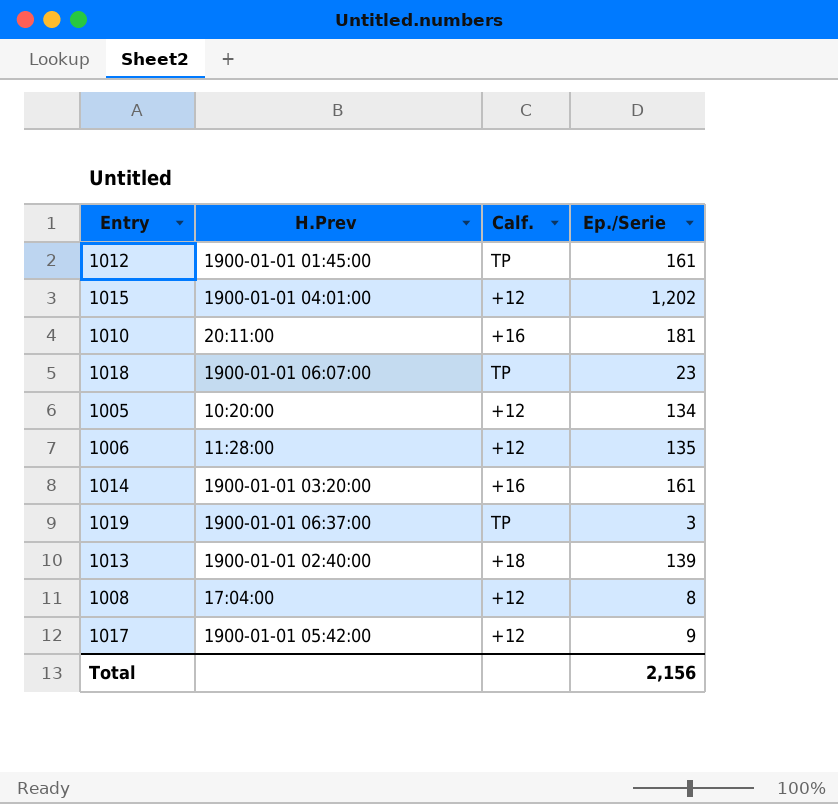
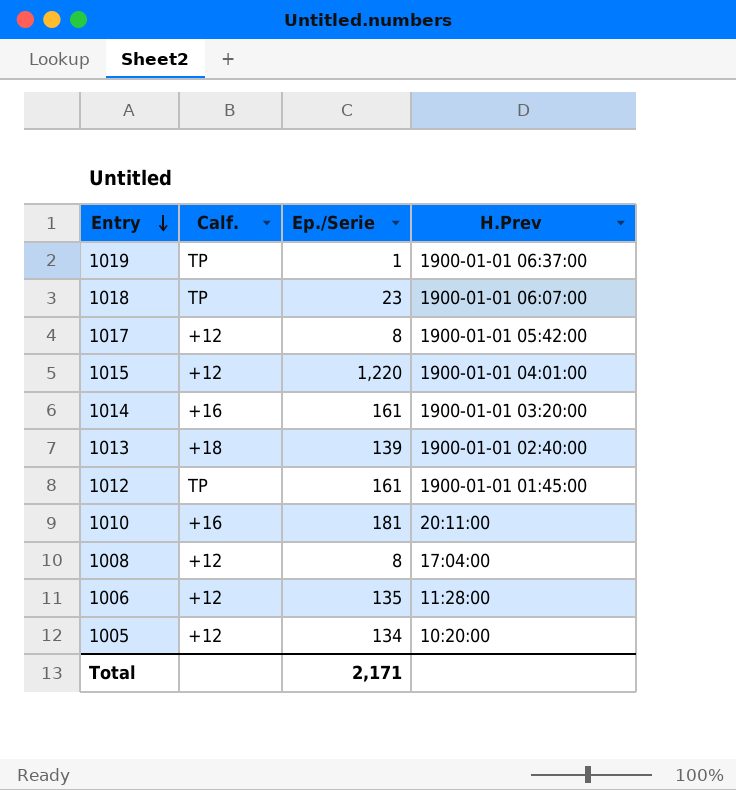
row order: none -> Entry descending
column H.Prev | position: 2 -> 4
1019 | Ep./Serie: 3 -> 1
1017 | Ep./Serie: 9 -> 8
1015 | Ep./Serie: 1,202 -> 1,220
Total | Ep./Serie: 2,156 -> 2,171

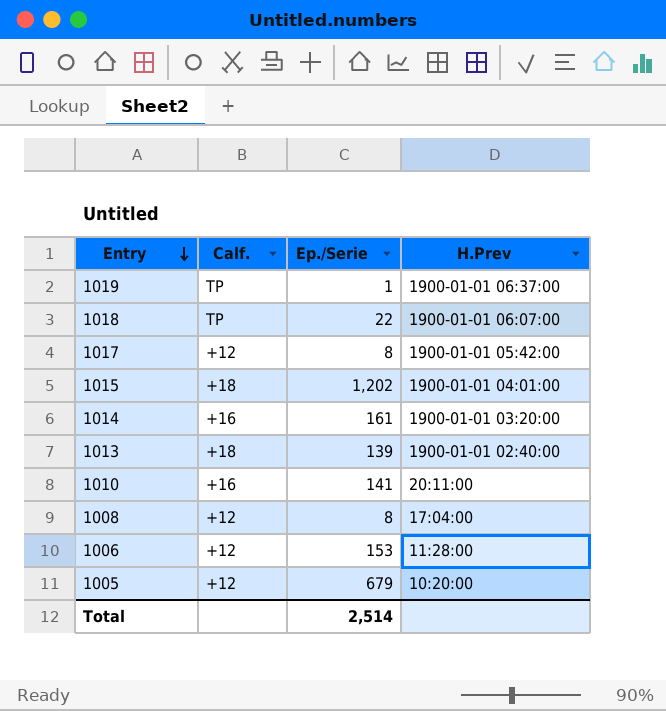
row 1012: TP | 161 | 1900-01-01 01:45:00 -> none
1018 | Ep./Serie: 23 -> 22
1015 | Calf.: +12 -> +18
1015 | Ep./Serie: 1,220 -> 1,202
1010 | Ep./Serie: 181 -> 141
1006 | Ep./Serie: 135 -> 153
1005 | Ep./Serie: 134 -> 679
Total | Ep./Serie: 2,171 -> 2,514

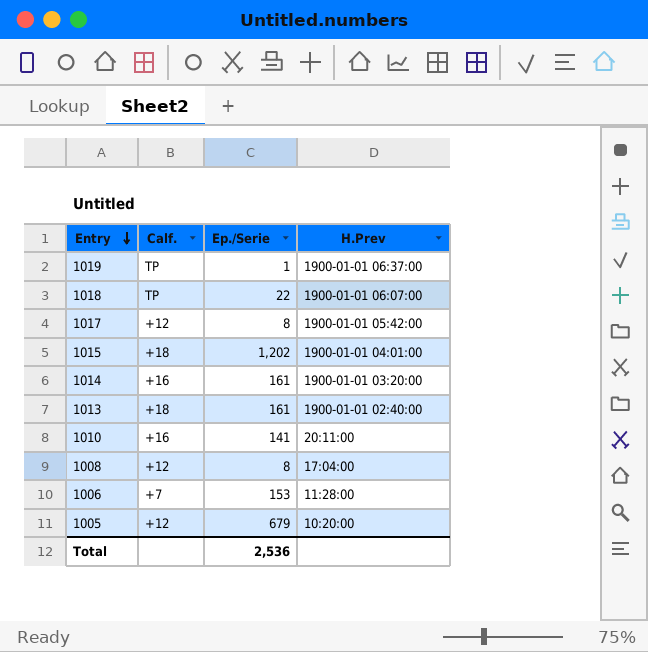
1013 | Ep./Serie: 139 -> 161
1006 | Calf.: +12 -> +7
Total | Ep./Serie: 2,514 -> 2,536

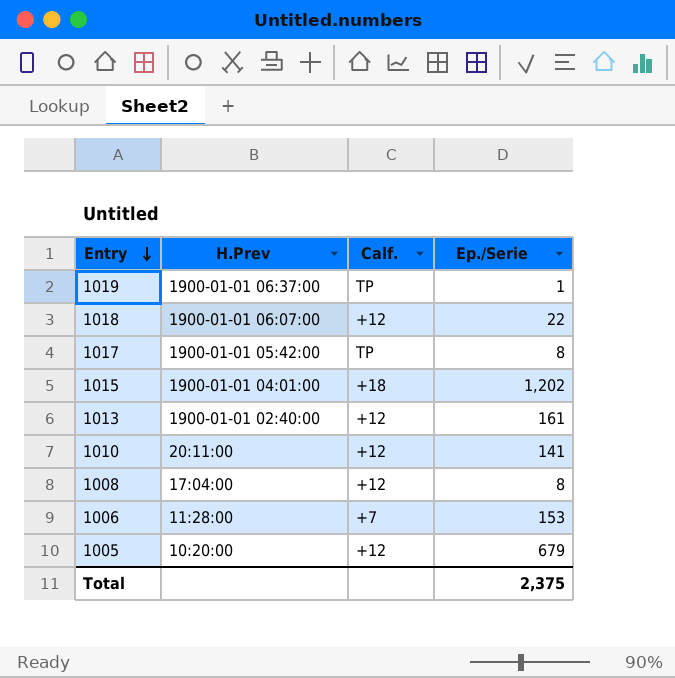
column H.Prev | position: 4 -> 2
row 1014: +16 | 161 | 1900-01-01 03:20:00 -> none
1018 | Calf.: TP -> +12
1017 | Calf.: +12 -> TP
1013 | Calf.: +18 -> +12
1010 | Calf.: +16 -> +12
Total | Ep./Serie: 2,536 -> 2,375

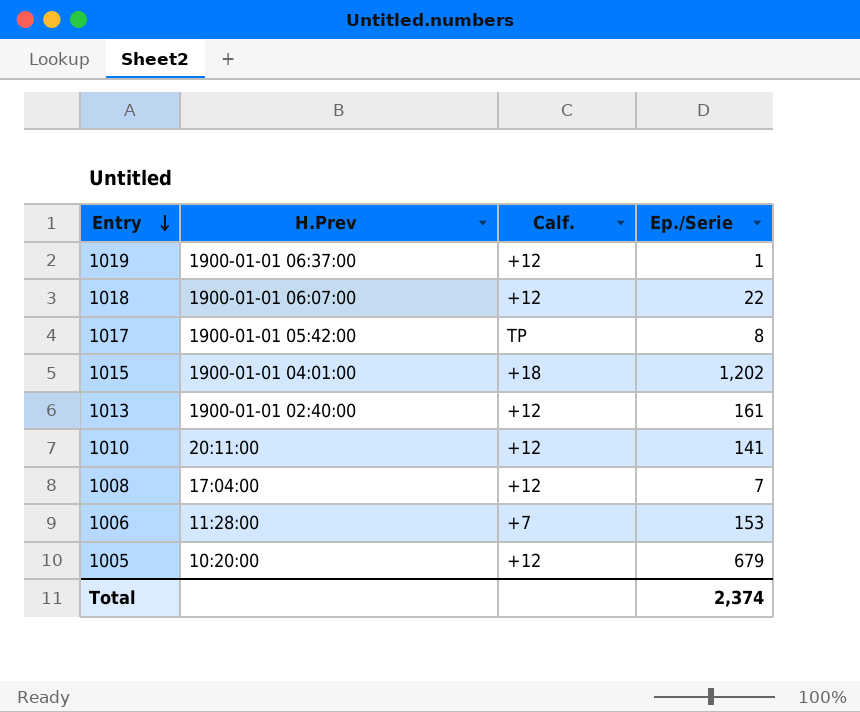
1019 | Calf.: TP -> +12
1008 | Ep./Serie: 8 -> 7
Total | Ep./Serie: 2,375 -> 2,374

